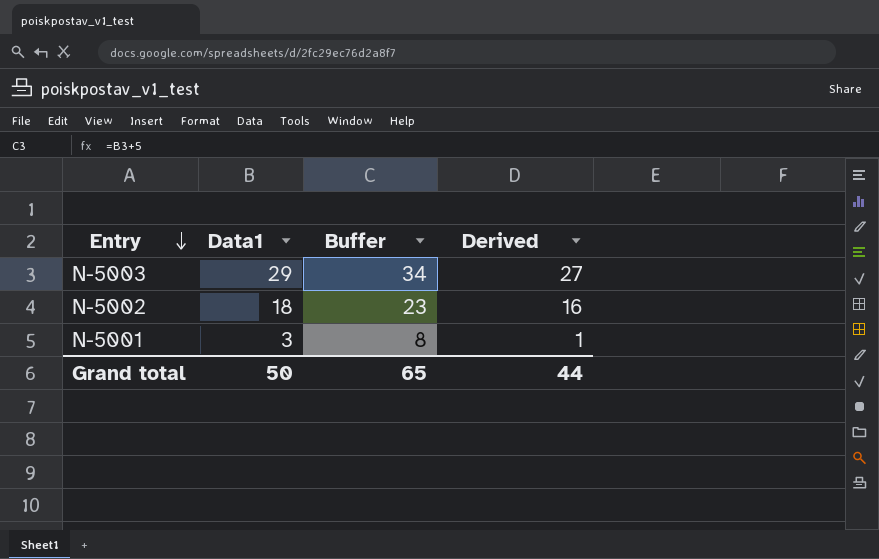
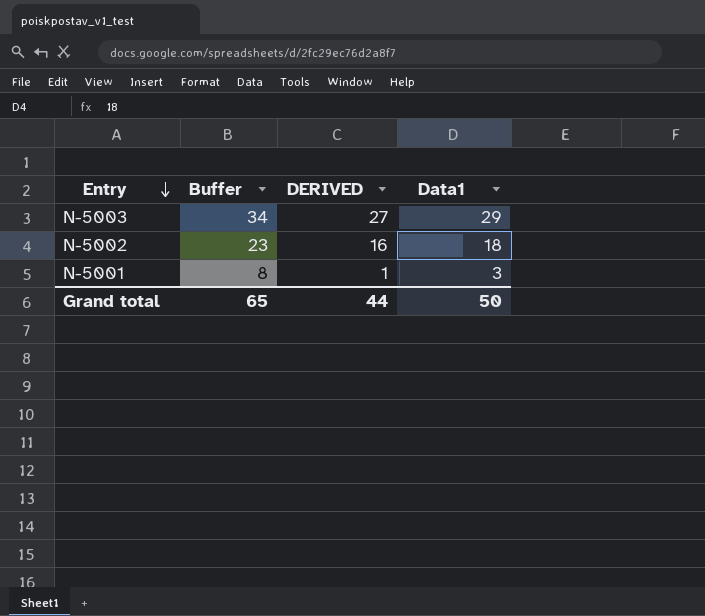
column name: Derived -> DERIVED
column Data1 | position: 2 -> 4

